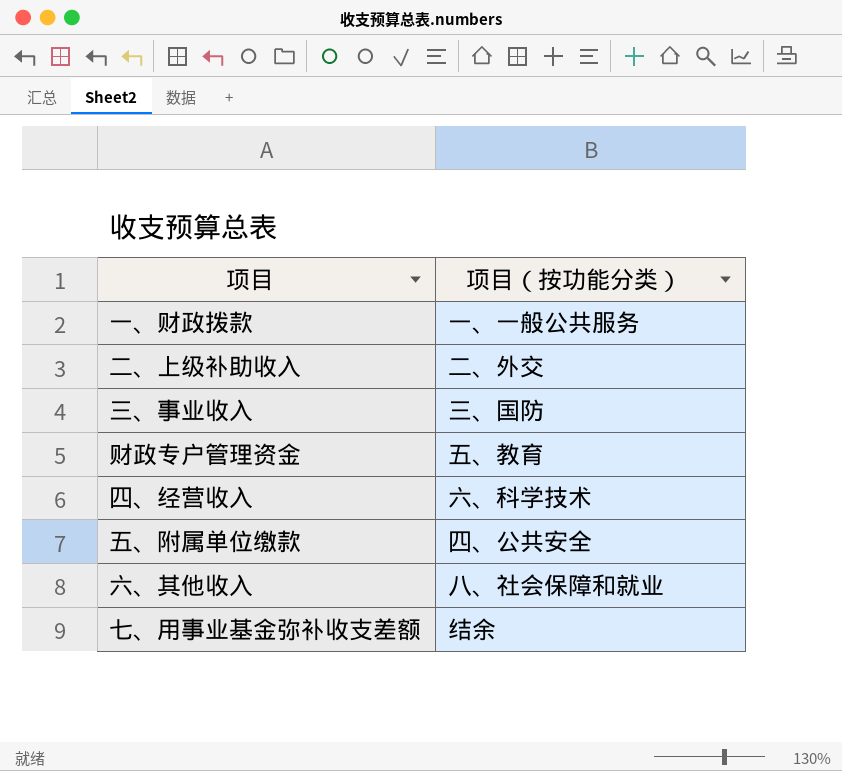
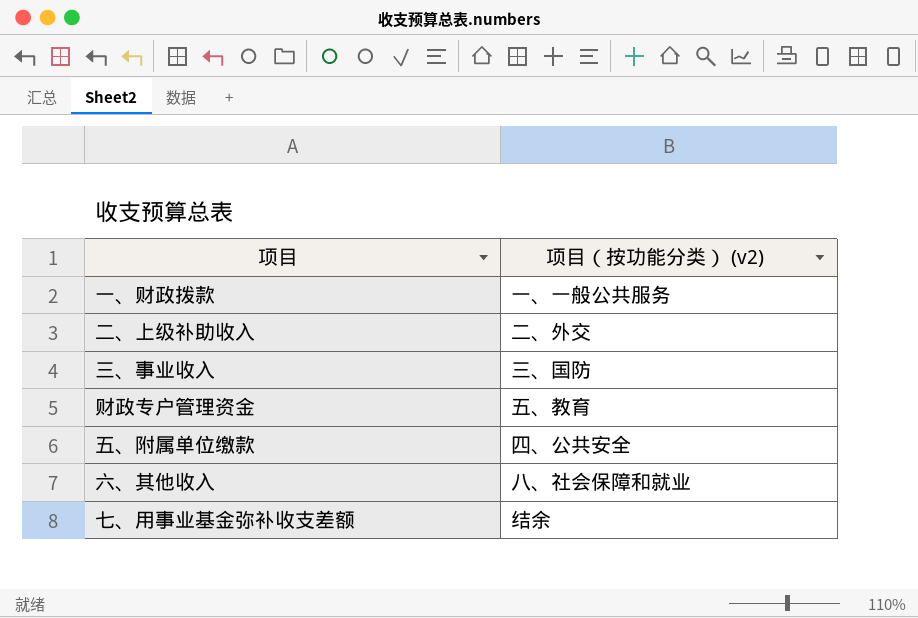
column name: 项目（按功能分类） -> 项目（按功能分类） (v2)
row 四、经营收入: 六、科学技术 -> none

